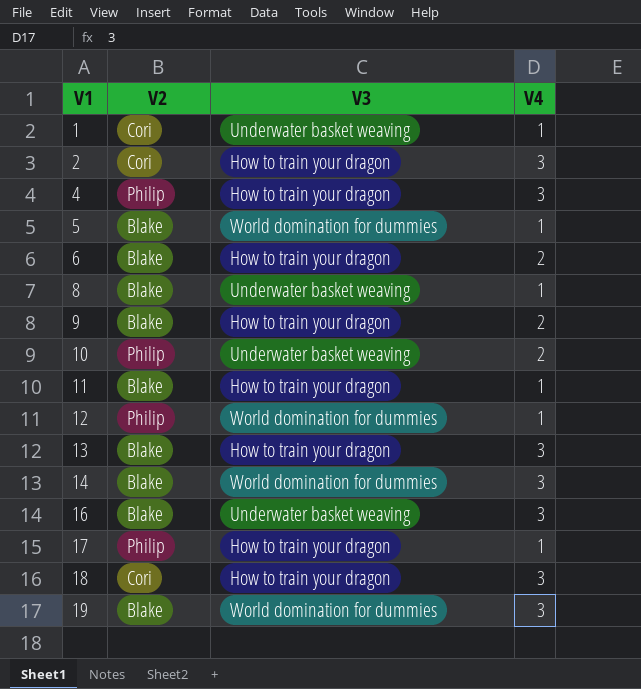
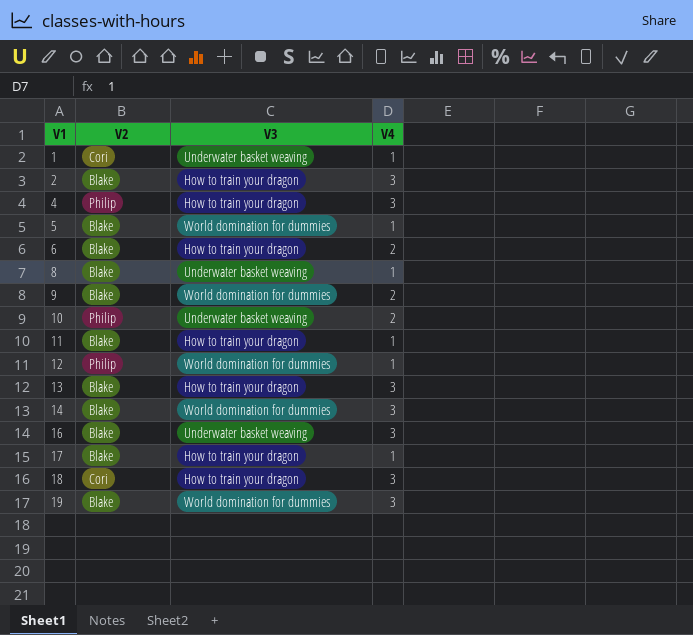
2 | V2: Cori -> Blake
9 | V3: How to train your dragon -> World domination for dummies
17 | V2: Philip -> Blake

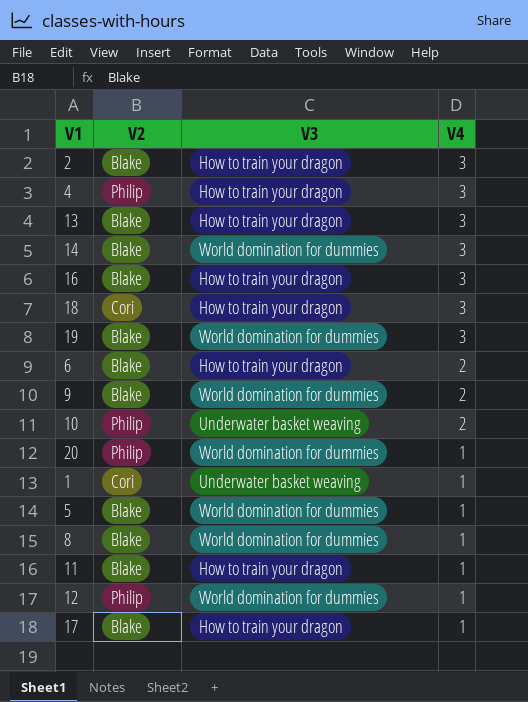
row order: V1 ascending -> V4 descending
16 | V3: Underwater basket weaving -> How to train your dragon
row 20: none -> Philip | World domination for dummies | 1
8 | V3: Underwater basket weaving -> World domination for dummies

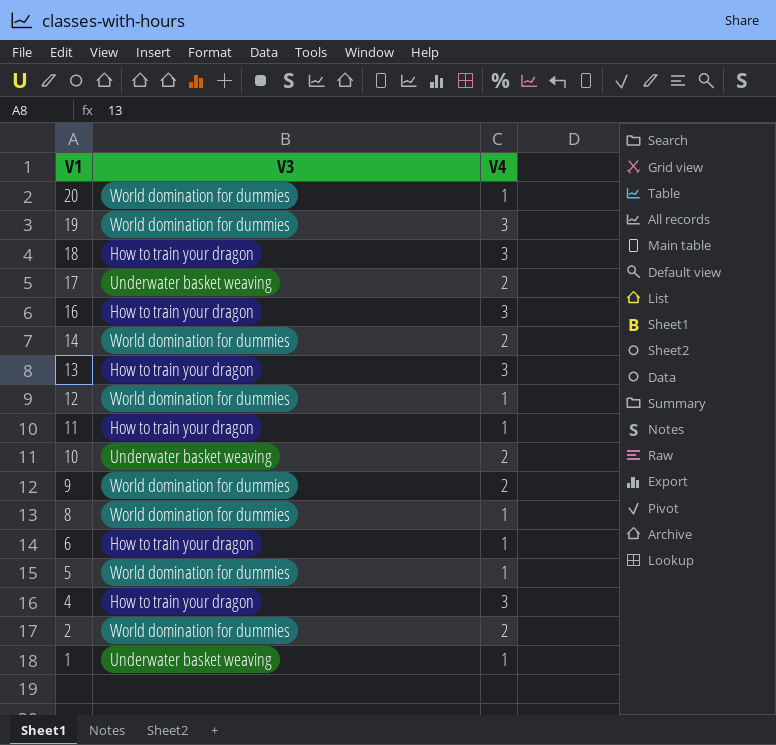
row order: V4 descending -> V1 descending
column V2 | position: 2 -> none
17 | V3: How to train your dragon -> Underwater basket weaving
17 | V4: 1 -> 2
14 | V4: 3 -> 2
6 | V4: 2 -> 1
2 | V3: How to train your dragon -> World domination for dummies
2 | V4: 3 -> 2

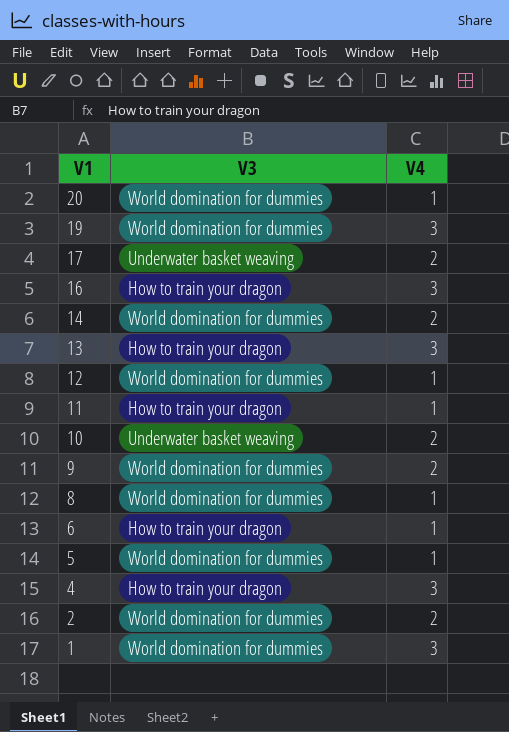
row 18: How to train your dragon | 3 -> none
1 | V3: Underwater basket weaving -> World domination for dummies
1 | V4: 1 -> 3

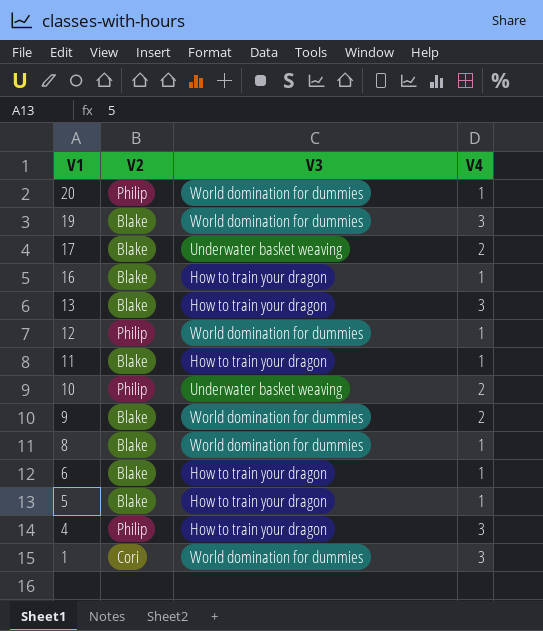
column V2 | position: none -> 2
row 14: World domination for dummies | 2 -> none
row 2: World domination for dummies | 2 -> none
16 | V4: 3 -> 1
5 | V3: World domination for dummies -> How to train your dragon

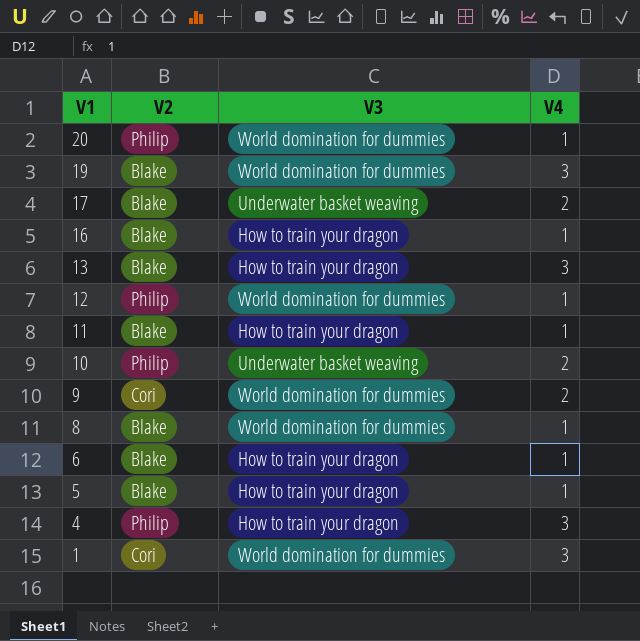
9 | V2: Blake -> Cori

